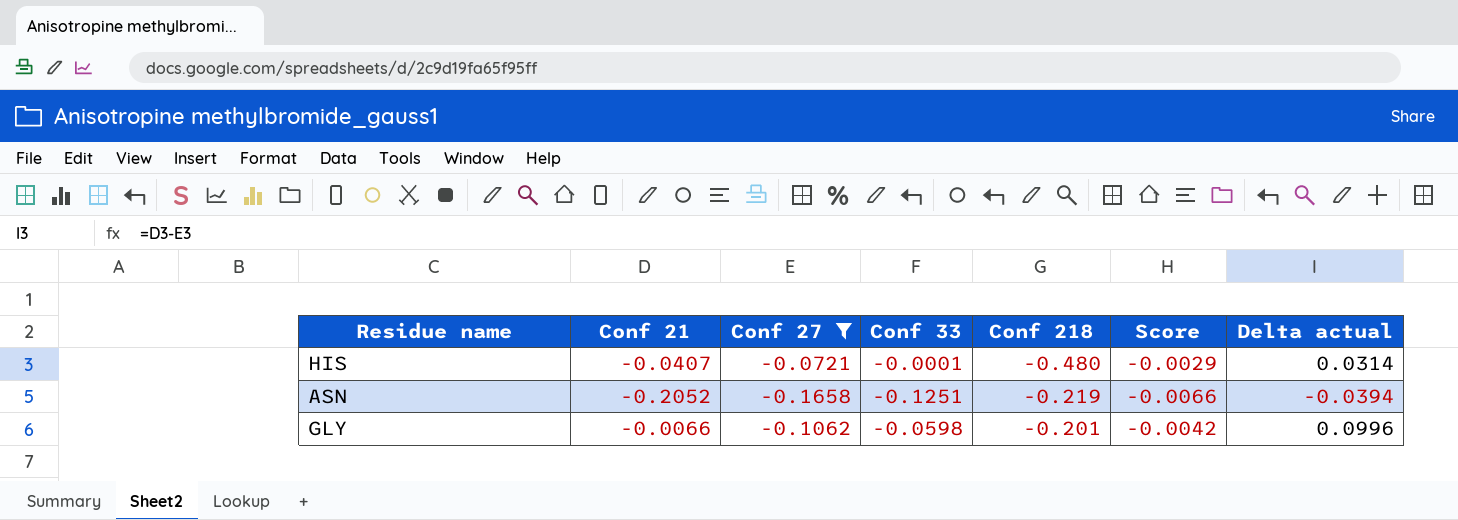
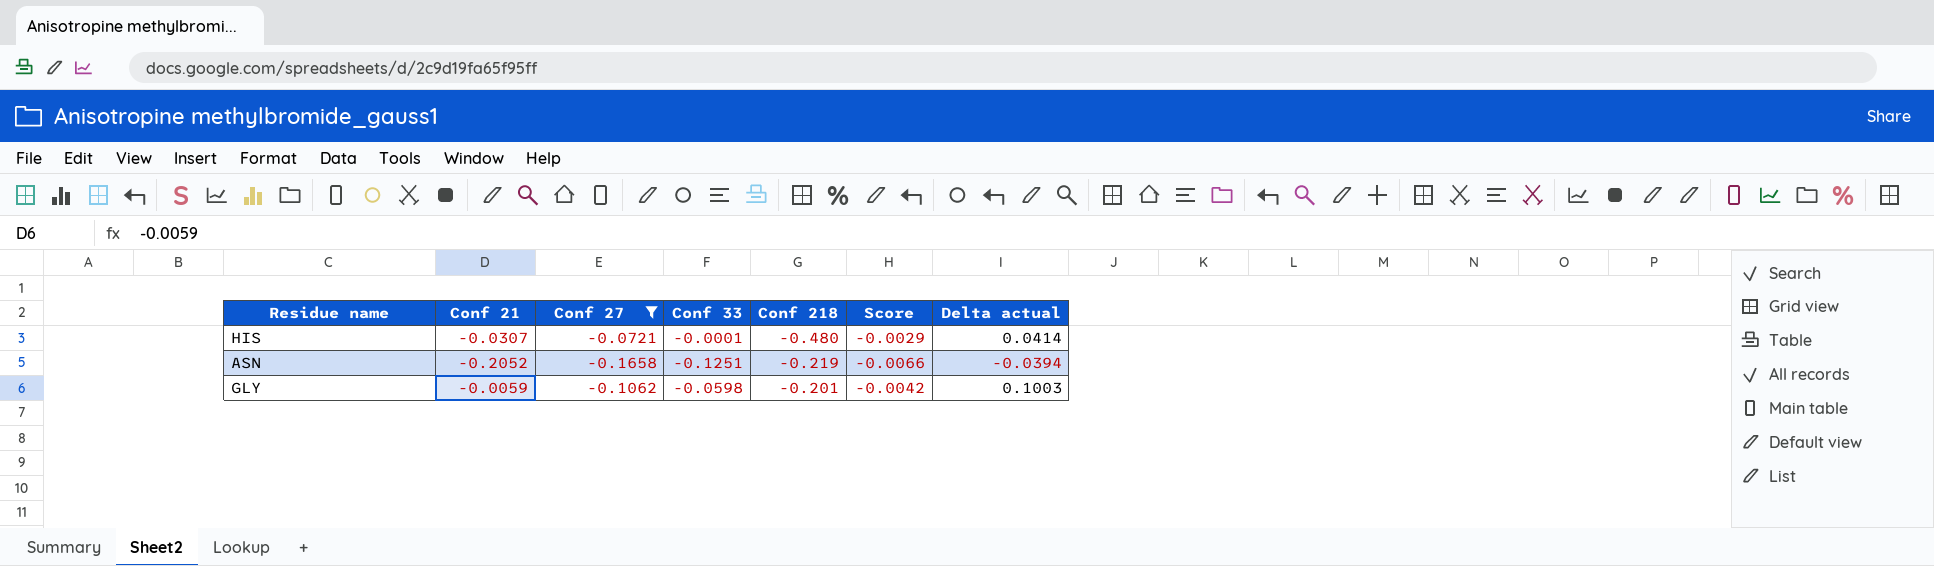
HIS | Conf 21: -0.0407 -> -0.0307
HIS | Delta actual: 0.0314 -> 0.0414
GLY | Conf 21: -0.0066 -> -0.0059
GLY | Delta actual: 0.0996 -> 0.1003

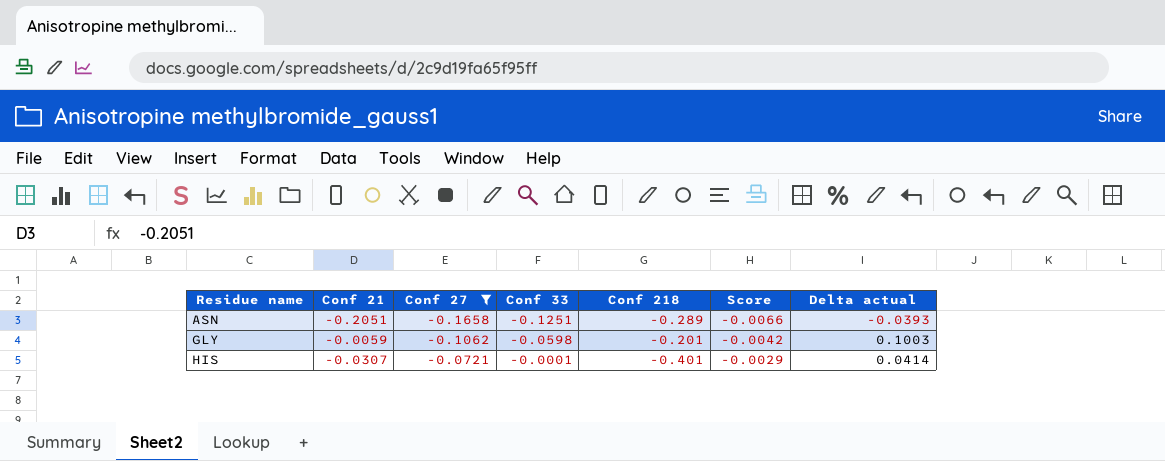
row order: Conf 218 ascending -> Residue name ascending
ASN | Conf 21: -0.2052 -> -0.2051
ASN | Conf 218: -0.219 -> -0.289
ASN | Delta actual: -0.0394 -> -0.0393
HIS | Conf 218: -0.480 -> -0.401

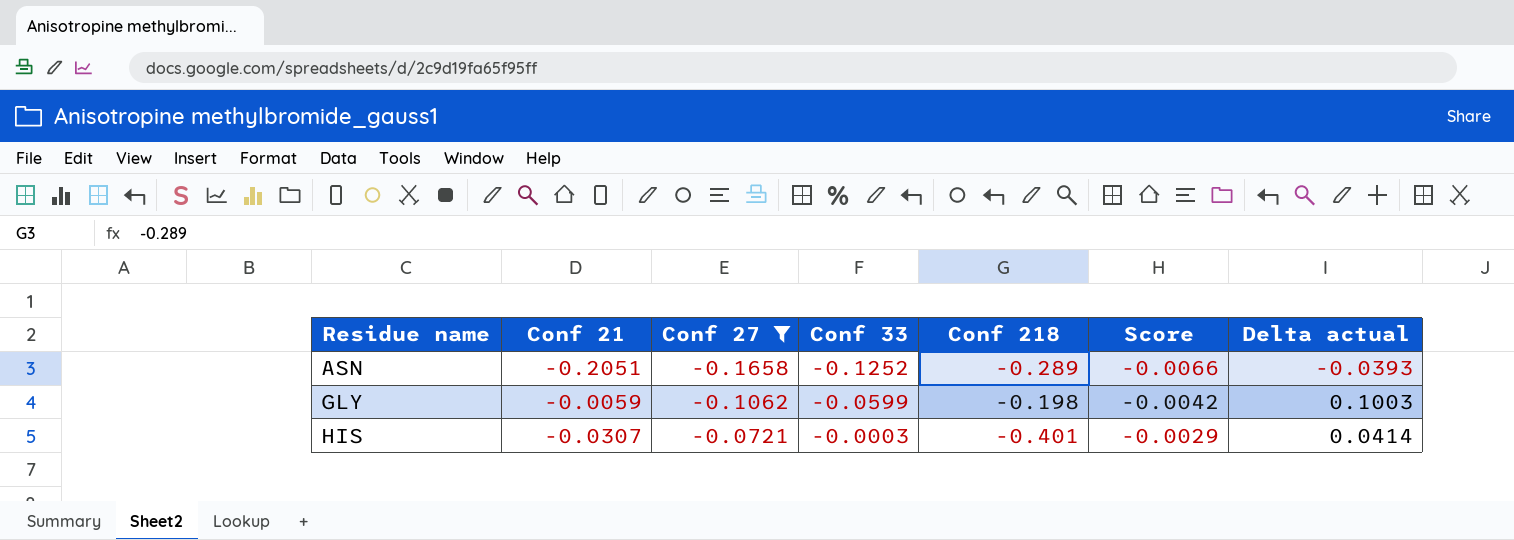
ASN | Conf 33: -0.1251 -> -0.1252
GLY | Conf 33: -0.0598 -> -0.0599
GLY | Conf 218: -0.201 -> -0.198
HIS | Conf 33: -0.0001 -> -0.0003

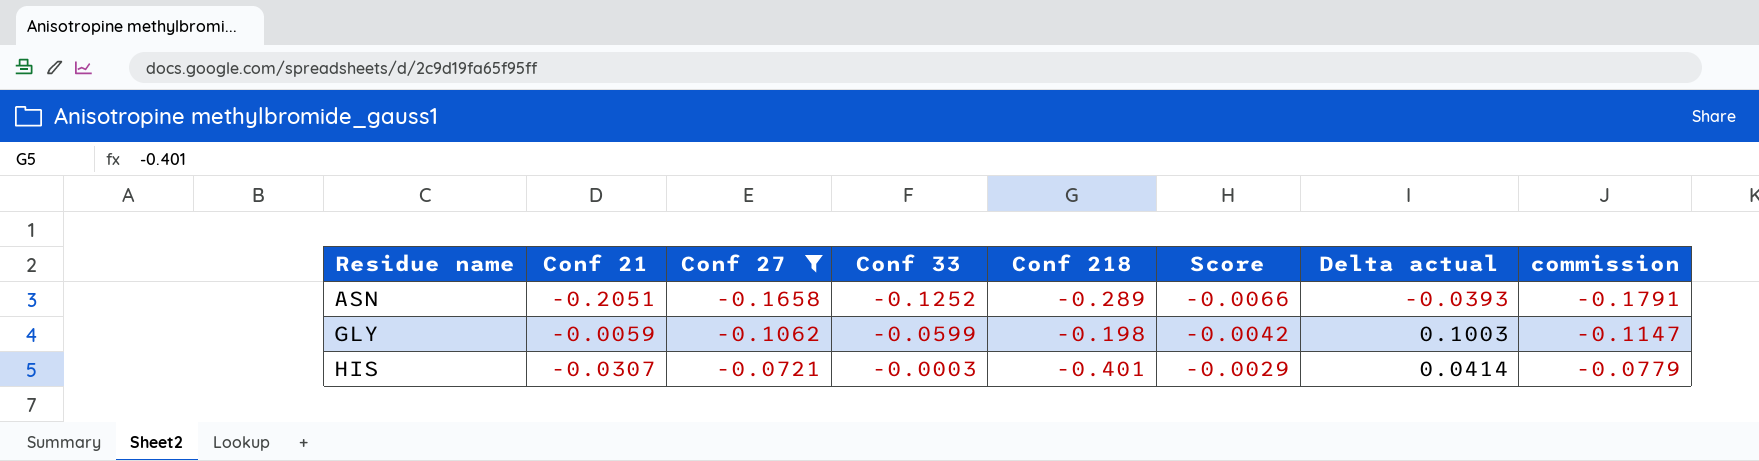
column commission | formula: none -> [Conf 27] * 1.08

